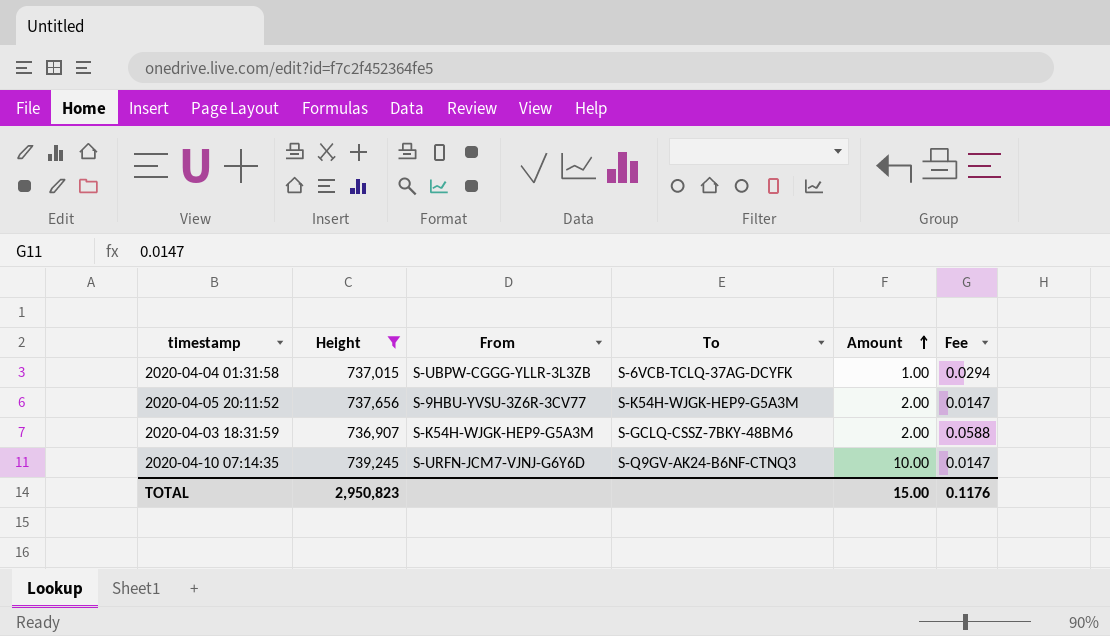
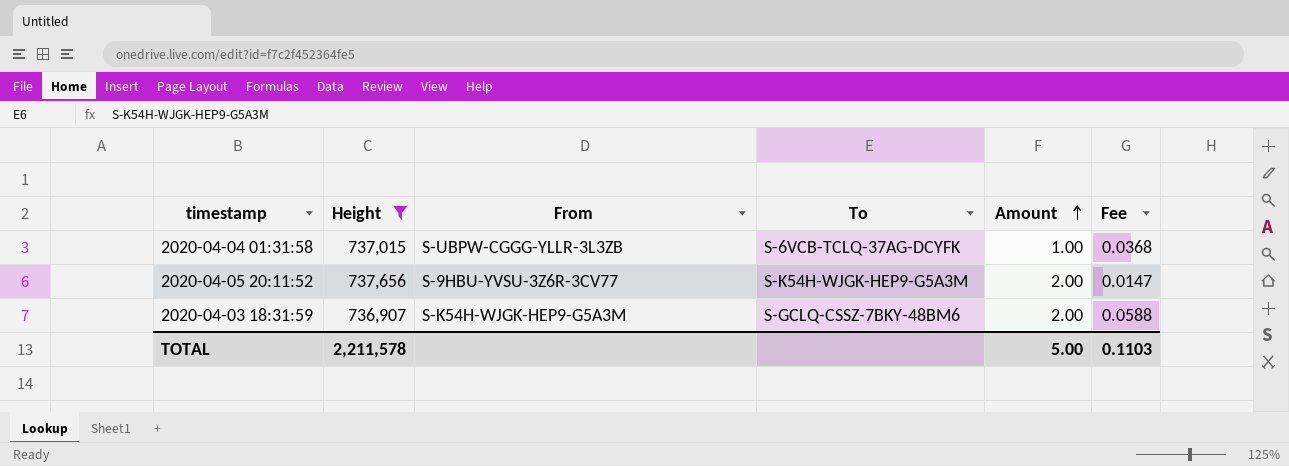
row 2020-04-10 07:14:35: 739,245 | S-URFN-JCM7-VJNJ-G6Y6D | S-Q9GV-AK24-B6NF-CTNQ3 | 10.00 | 0.0147 -> none
2020-04-04 01:31:58 | Fee: 0.0294 -> 0.0368
TOTAL | Height: 2,950,823 -> 2,211,578
TOTAL | Amount: 15.00 -> 5.00
TOTAL | Fee: 0.1176 -> 0.1103

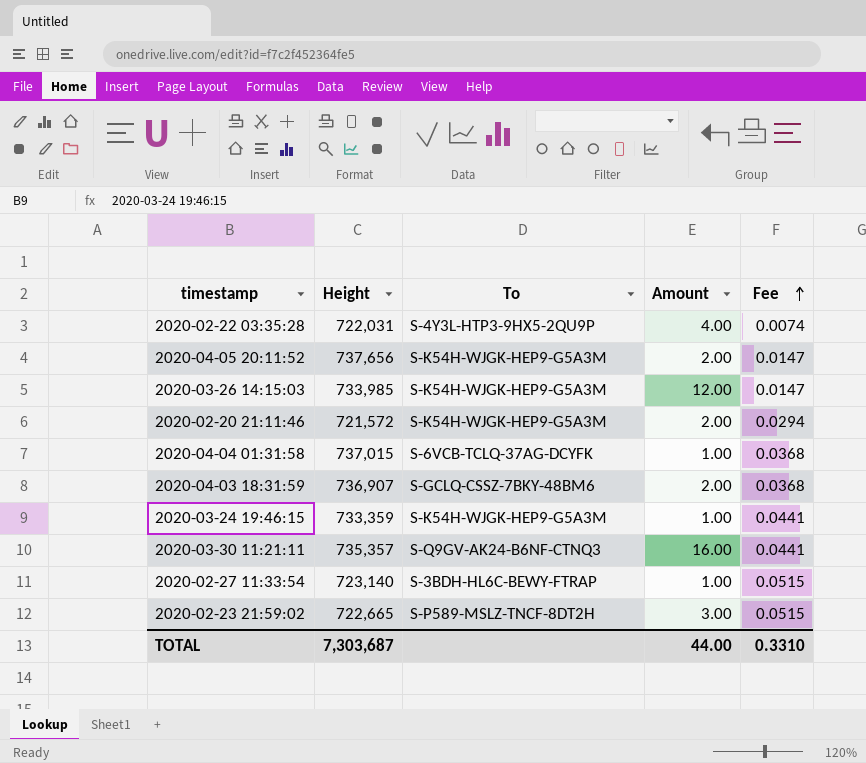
filter: Height >= 736,907 -> none
row order: Amount ascending -> Fee ascending
column From | position: 3 -> none
2020-04-03 18:31:59 | Fee: 0.0588 -> 0.0368
TOTAL | Height: 2,211,578 -> 7,303,687
TOTAL | Amount: 5.00 -> 44.00
TOTAL | Fee: 0.1103 -> 0.3310

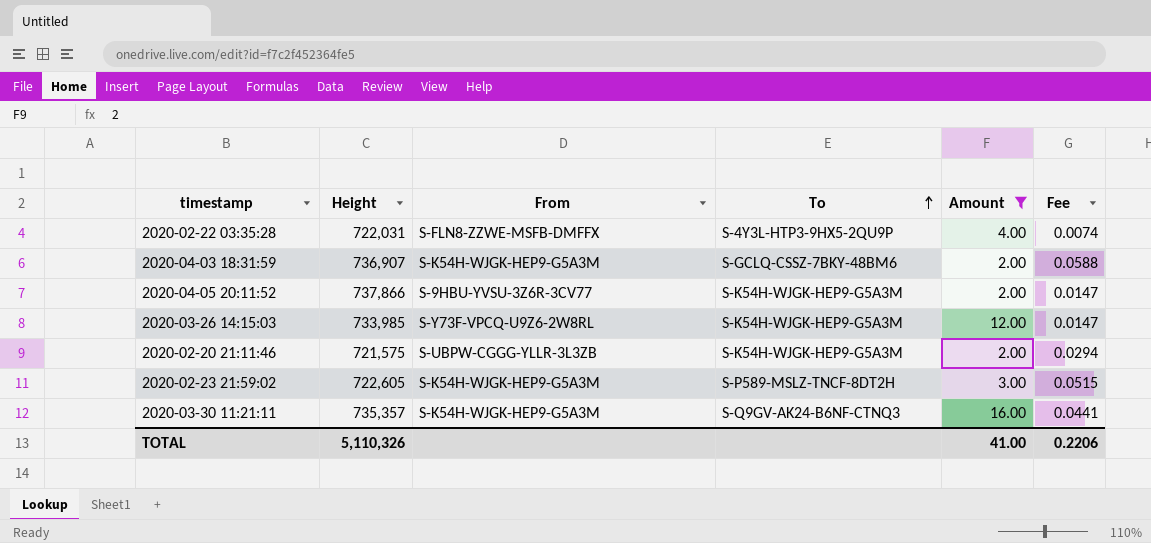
filter: none -> Amount != 1.00
row order: Fee ascending -> To ascending
column From | position: none -> 3
2020-04-03 18:31:59 | Fee: 0.0368 -> 0.0588
2020-04-05 20:11:52 | Height: 737,656 -> 737,866
2020-02-20 21:11:46 | Height: 721,572 -> 721,575
2020-02-23 21:59:02 | Height: 722,665 -> 722,605
TOTAL | Height: 7,303,687 -> 5,110,326
TOTAL | Amount: 44.00 -> 41.00
TOTAL | Fee: 0.3310 -> 0.2206

